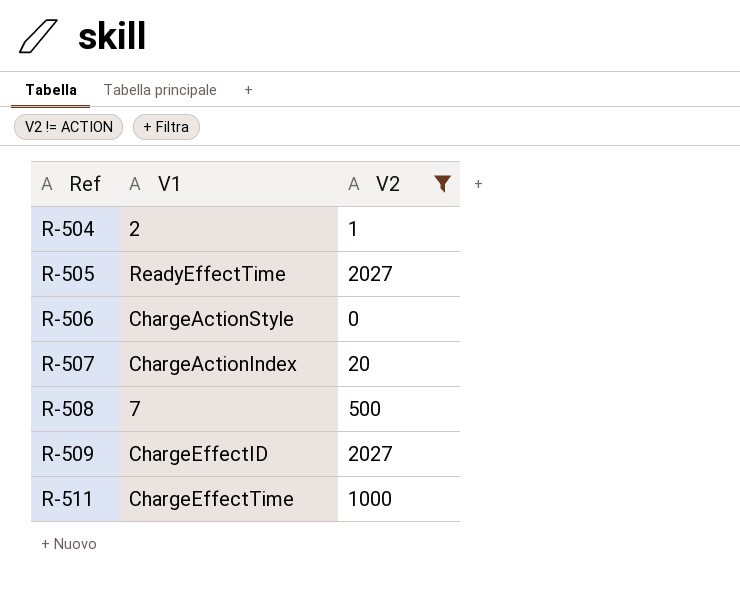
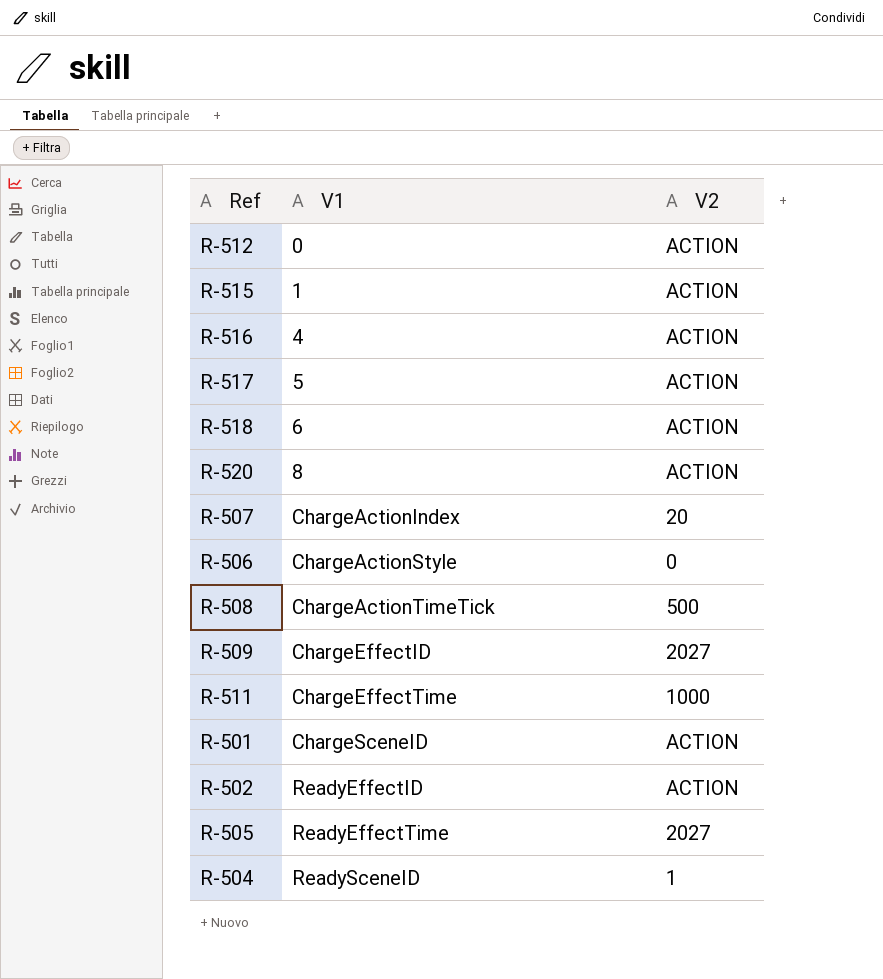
filter: V2 != ACTION -> none
row order: Ref ascending -> V1 ascending
R-508 | V1: 7 -> ChargeActionTimeTick
R-504 | V1: 2 -> ReadySceneID

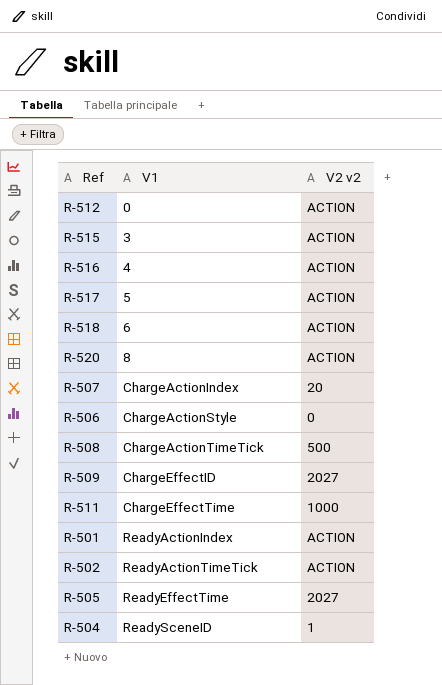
column name: V2 -> V2 v2
R-515 | V1: 1 -> 3
R-501 | V1: ChargeSceneID -> ReadyActionIndex
R-502 | V1: ReadyEffectID -> ReadyActionTimeTick

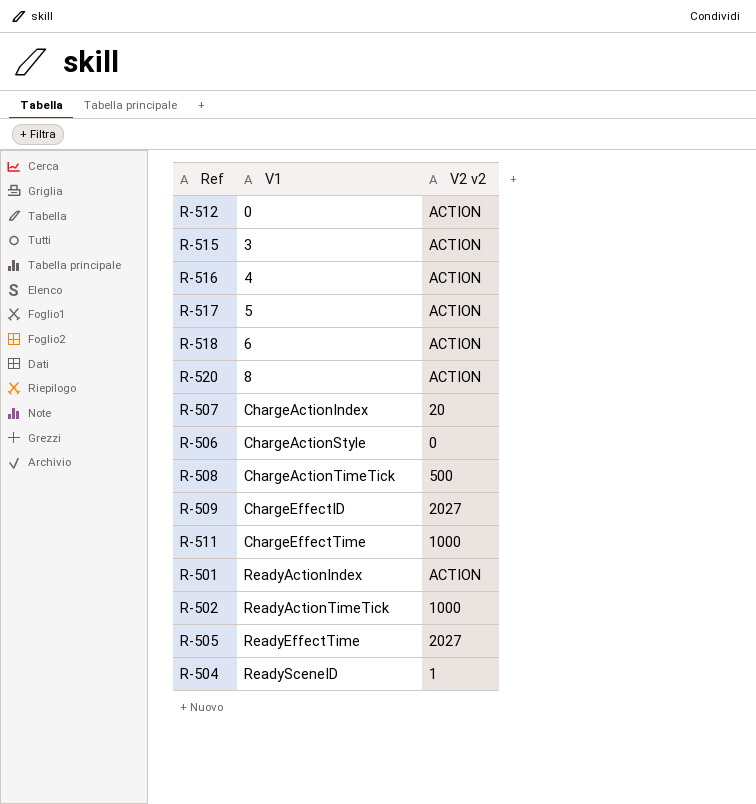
R-502 | V2 v2: ACTION -> 1000

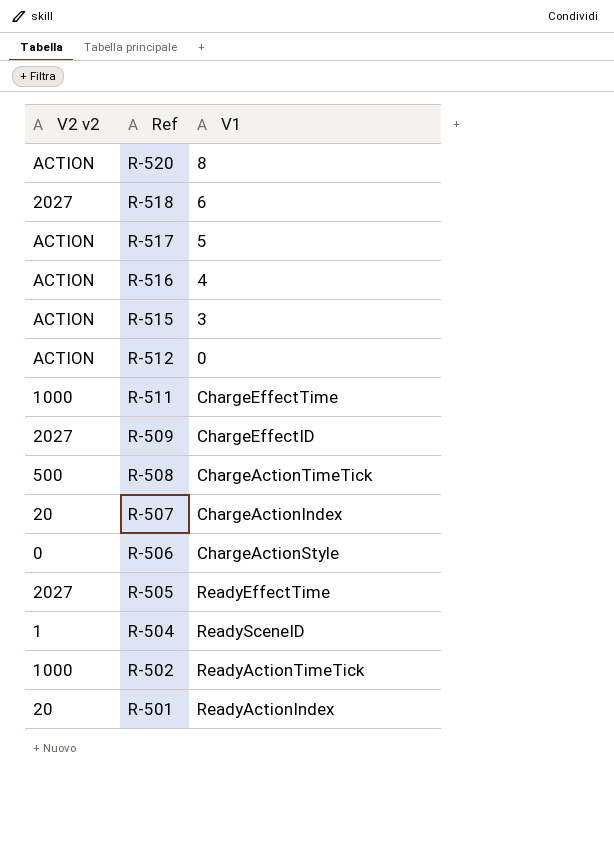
row order: V1 ascending -> Ref descending
column V2 v2 | position: 3 -> 1
R-518 | V2 v2: ACTION -> 2027
R-501 | V2 v2: ACTION -> 20

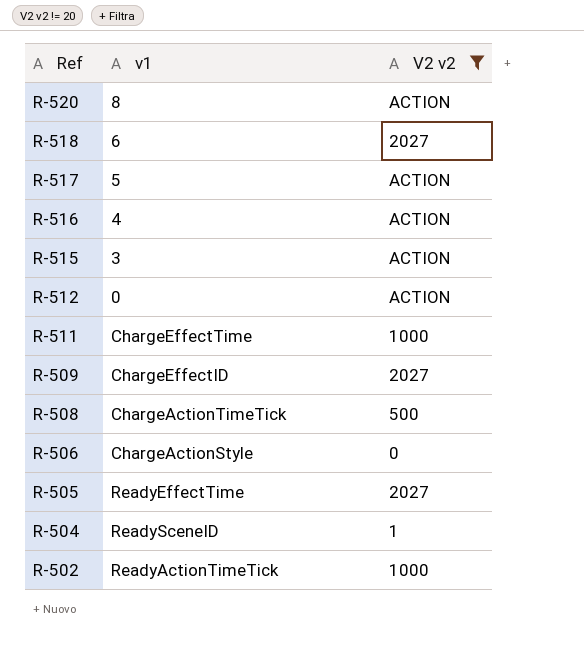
filter: none -> V2 v2 != 20
column name: V1 -> v1
column V2 v2 | position: 1 -> 3

